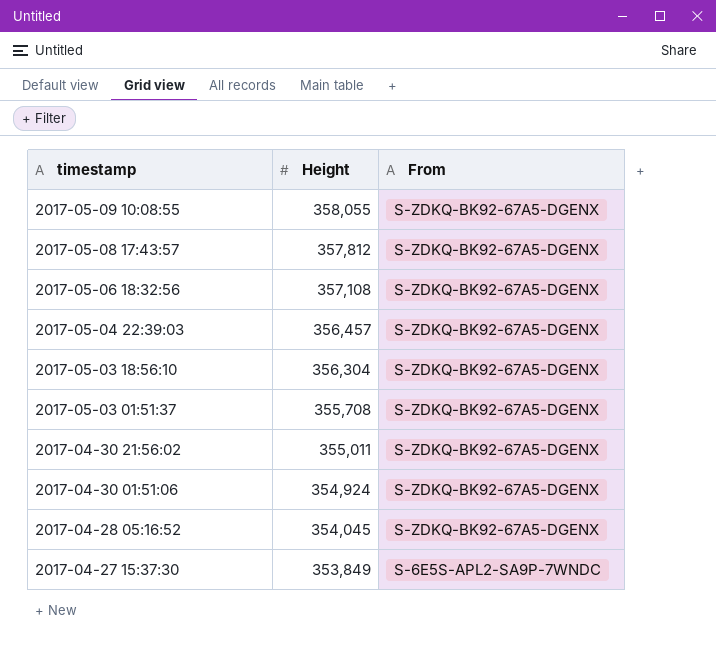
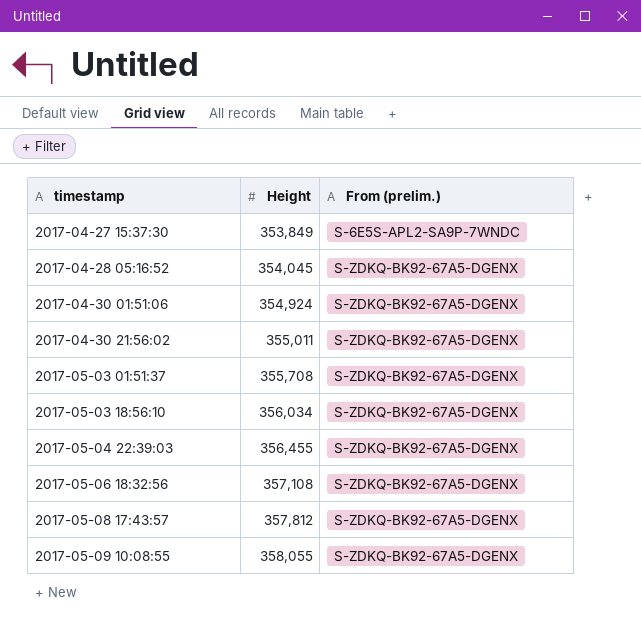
row order: timestamp descending -> timestamp ascending
column name: From -> From (prelim.)
2017-05-03 18:56:10 | Height: 356,304 -> 356,034
2017-05-04 22:39:03 | Height: 356,457 -> 356,455

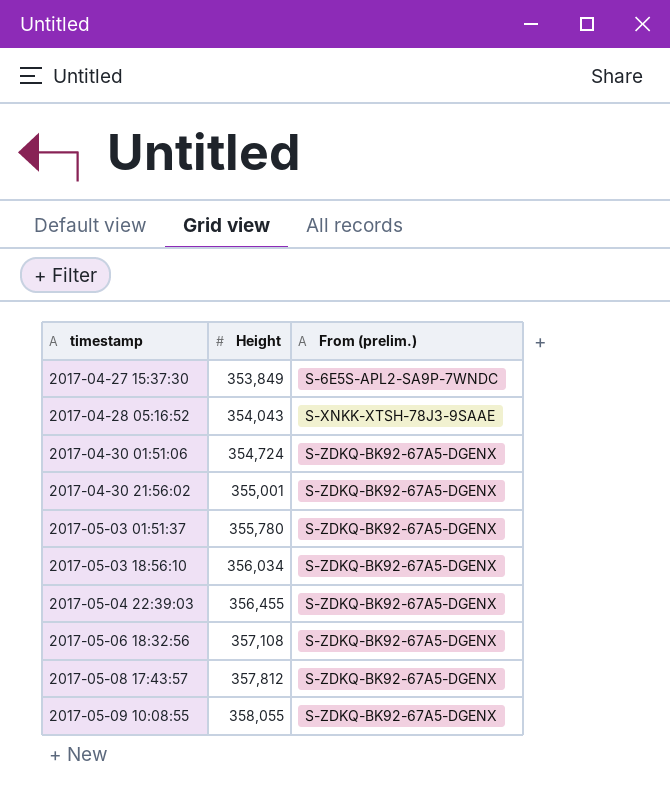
2017-04-28 05:16:52 | Height: 354,045 -> 354,043
2017-04-28 05:16:52 | From (prelim.): S-ZDKQ-BK92-67A5-DGENX -> S-XNKK-XTSH-78J3-9SAAE
2017-04-30 01:51:06 | Height: 354,924 -> 354,724
2017-04-30 21:56:02 | Height: 355,011 -> 355,001
2017-05-03 01:51:37 | Height: 355,708 -> 355,780

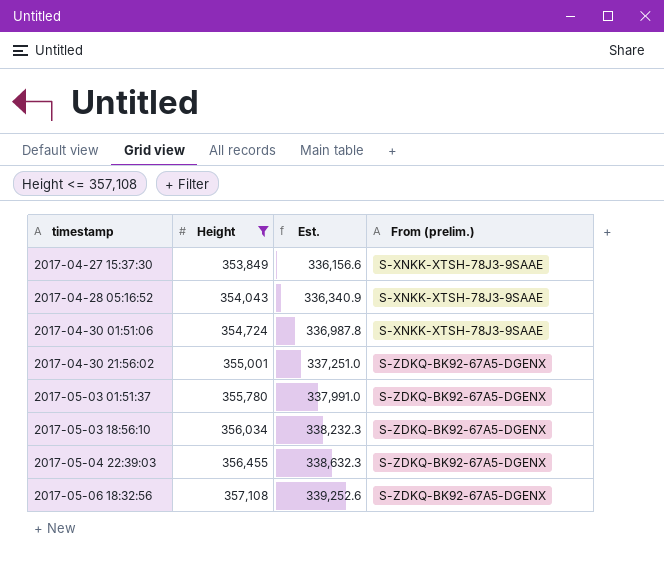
filter: none -> Height <= 357,108
column Est. | formula: none -> [Height] * 0.95
2017-04-27 15:37:30 | From (prelim.): S-6E5S-APL2-SA9P-7WNDC -> S-XNKK-XTSH-78J3-9SAAE
2017-04-30 01:51:06 | From (prelim.): S-ZDKQ-BK92-67A5-DGENX -> S-XNKK-XTSH-78J3-9SAAE

